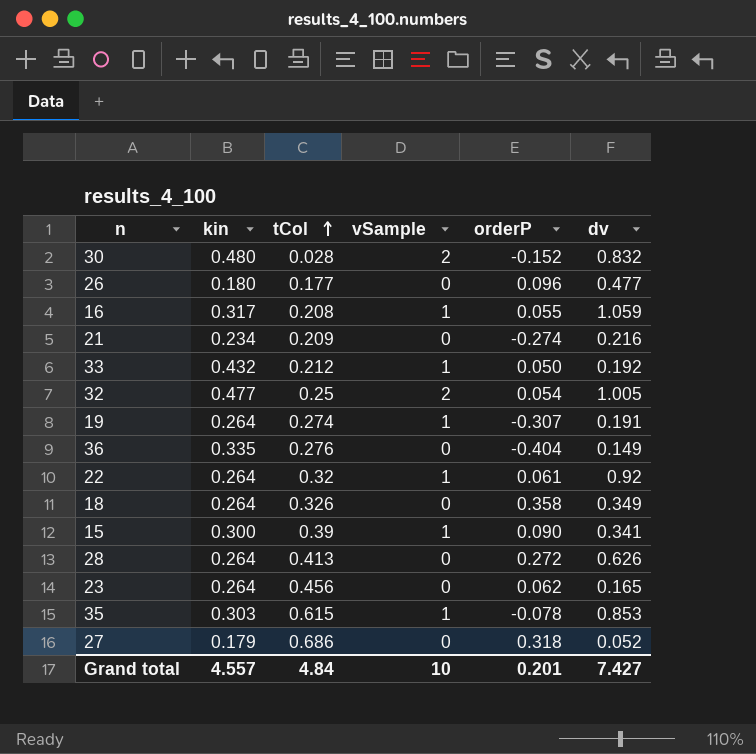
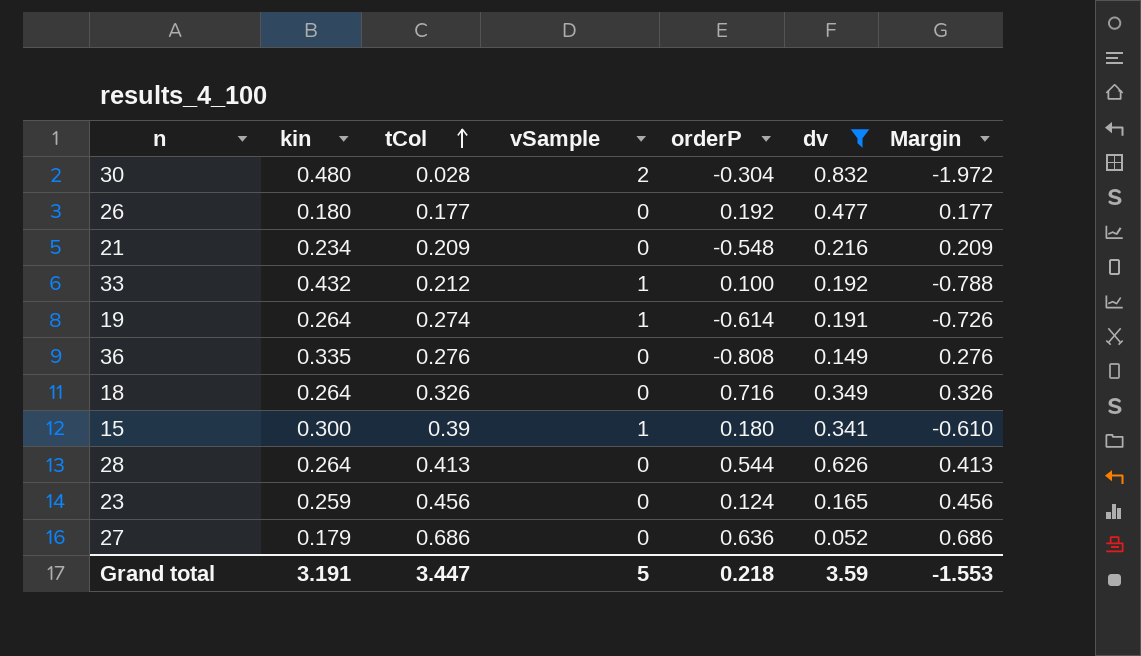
filter: none -> dv <= 0.832
column Margin | formula: none -> [tCol] - [vSample]
30 | orderP: -0.152 -> -0.304
26 | orderP: 0.096 -> 0.192
21 | orderP: -0.274 -> -0.548
33 | orderP: 0.050 -> 0.100
19 | orderP: -0.307 -> -0.614
36 | orderP: -0.404 -> -0.808
18 | orderP: 0.358 -> 0.716
15 | orderP: 0.090 -> 0.180
28 | orderP: 0.272 -> 0.544
23 | kin: 0.264 -> 0.259
23 | orderP: 0.062 -> 0.124
27 | orderP: 0.318 -> 0.636
Grand total | kin: 4.557 -> 3.191
Grand total | tCol: 4.84 -> 3.447
Grand total | vSample: 10 -> 5
Grand total | orderP: 0.201 -> 0.218
Grand total | dv: 7.427 -> 3.59

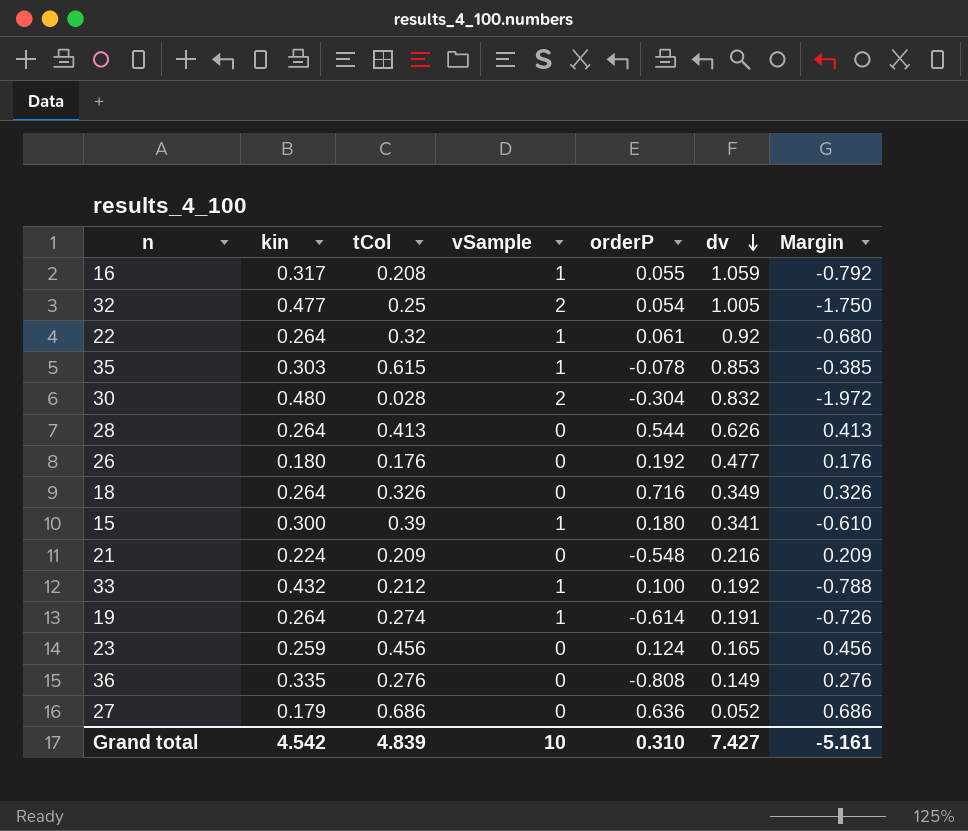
filter: dv <= 0.832 -> none
row order: tCol ascending -> dv descending
26 | tCol: 0.177 -> 0.176
26 | Margin: 0.177 -> 0.176
21 | kin: 0.234 -> 0.224
Grand total | kin: 3.191 -> 4.542
Grand total | tCol: 3.447 -> 4.839
Grand total | vSample: 5 -> 10
Grand total | orderP: 0.218 -> 0.310
Grand total | dv: 3.59 -> 7.427
Grand total | Margin: -1.553 -> -5.161

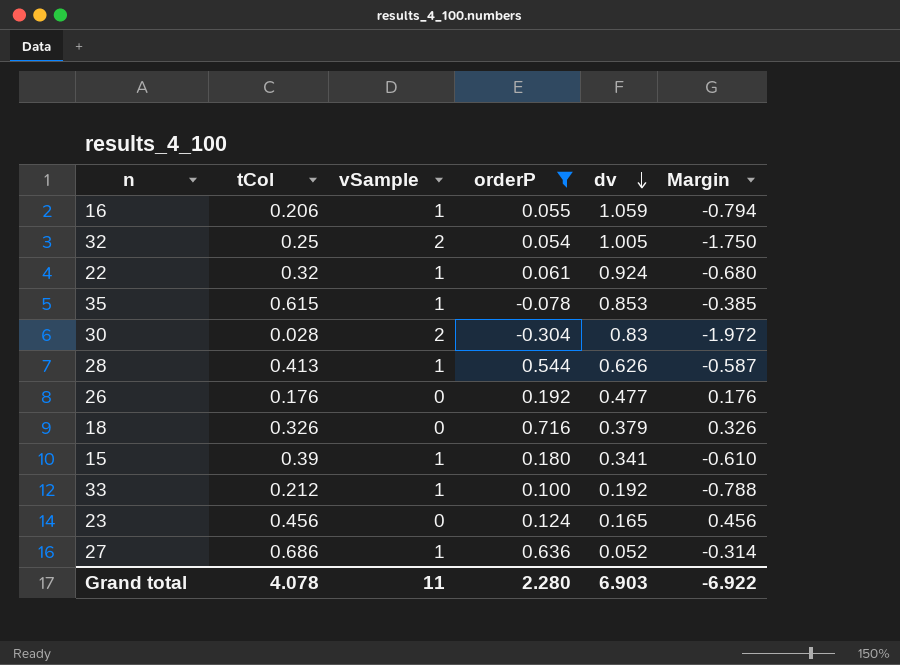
filter: none -> orderP >= -0.304
column kin | position: 2 -> none
16 | tCol: 0.208 -> 0.206
16 | Margin: -0.792 -> -0.794
22 | dv: 0.92 -> 0.924
30 | dv: 0.832 -> 0.83
28 | vSample: 0 -> 1
28 | Margin: 0.413 -> -0.587
18 | dv: 0.349 -> 0.379
27 | vSample: 0 -> 1
27 | Margin: 0.686 -> -0.314
Grand total | tCol: 4.839 -> 4.078
Grand total | vSample: 10 -> 11
Grand total | orderP: 0.310 -> 2.280
Grand total | dv: 7.427 -> 6.903
Grand total | Margin: -5.161 -> -6.922

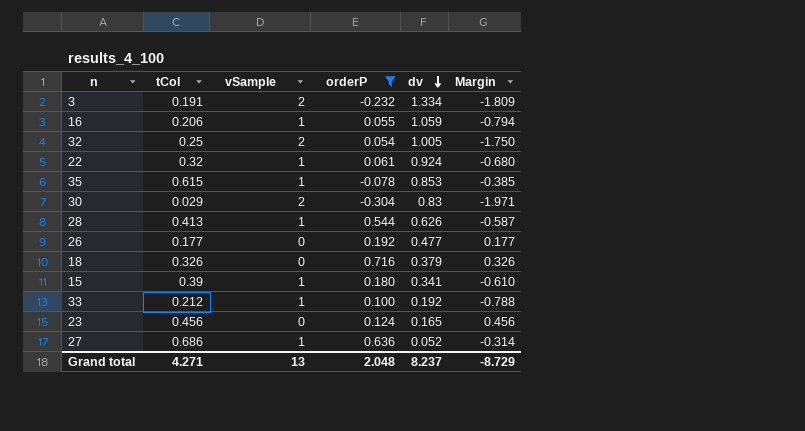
row 3: none -> 0.191 | 2 | -0.232 | 1.334 | -1.809
30 | tCol: 0.028 -> 0.029
30 | Margin: -1.972 -> -1.971
26 | tCol: 0.176 -> 0.177
26 | Margin: 0.176 -> 0.177
Grand total | tCol: 4.078 -> 4.271
Grand total | vSample: 11 -> 13
Grand total | orderP: 2.280 -> 2.048
Grand total | dv: 6.903 -> 8.237
Grand total | Margin: -6.922 -> -8.729

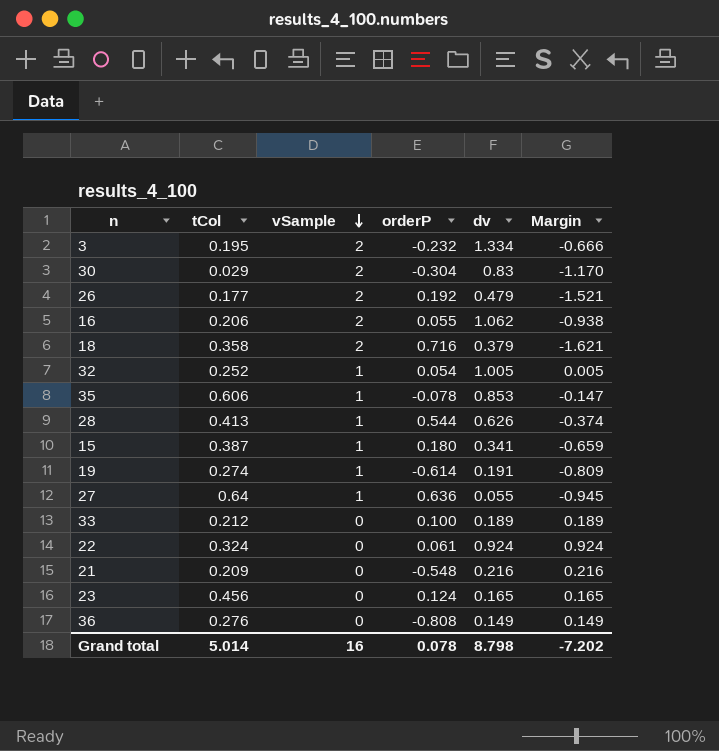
filter: orderP >= -0.304 -> none
row order: dv descending -> vSample descending
column Margin | formula: [tCol] - [vSample] -> [dv] - [vSample]
3 | tCol: 0.191 -> 0.195
26 | vSample: 0 -> 2
26 | dv: 0.477 -> 0.479
16 | vSample: 1 -> 2
16 | dv: 1.059 -> 1.062
18 | tCol: 0.326 -> 0.358
18 | vSample: 0 -> 2
32 | tCol: 0.25 -> 0.252
32 | vSample: 2 -> 1
35 | tCol: 0.615 -> 0.606
15 | tCol: 0.39 -> 0.387
27 | tCol: 0.686 -> 0.64
27 | dv: 0.052 -> 0.055
33 | vSample: 1 -> 0
33 | dv: 0.192 -> 0.189
22 | tCol: 0.32 -> 0.324
22 | vSample: 1 -> 0
Grand total | tCol: 4.271 -> 5.014
Grand total | vSample: 13 -> 16
Grand total | orderP: 2.048 -> 0.078
Grand total | dv: 8.237 -> 8.798
Grand total | Margin: -8.729 -> -7.202

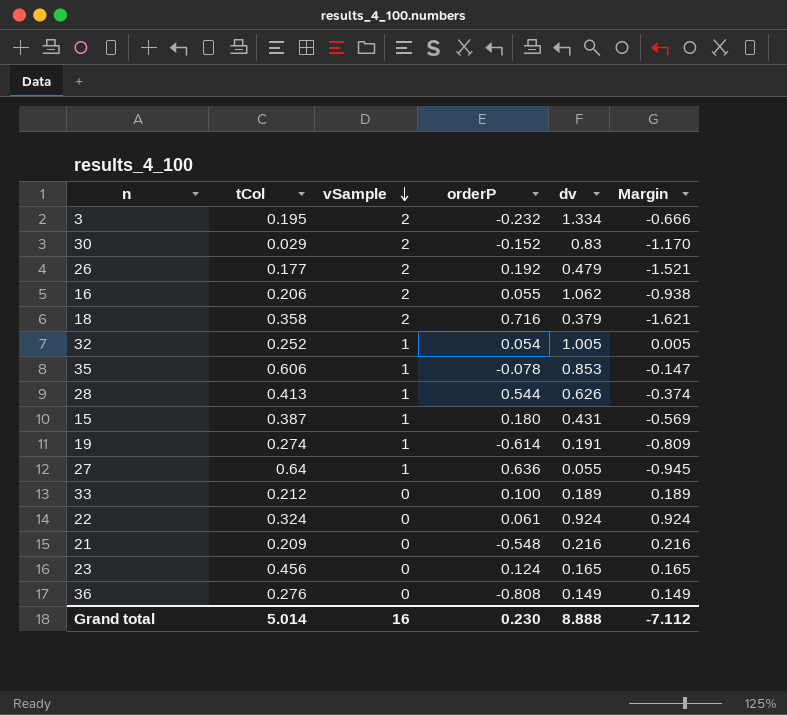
30 | orderP: -0.304 -> -0.152
15 | dv: 0.341 -> 0.431
15 | Margin: -0.659 -> -0.569
Grand total | orderP: 0.078 -> 0.230
Grand total | dv: 8.798 -> 8.888
Grand total | Margin: -7.202 -> -7.112

